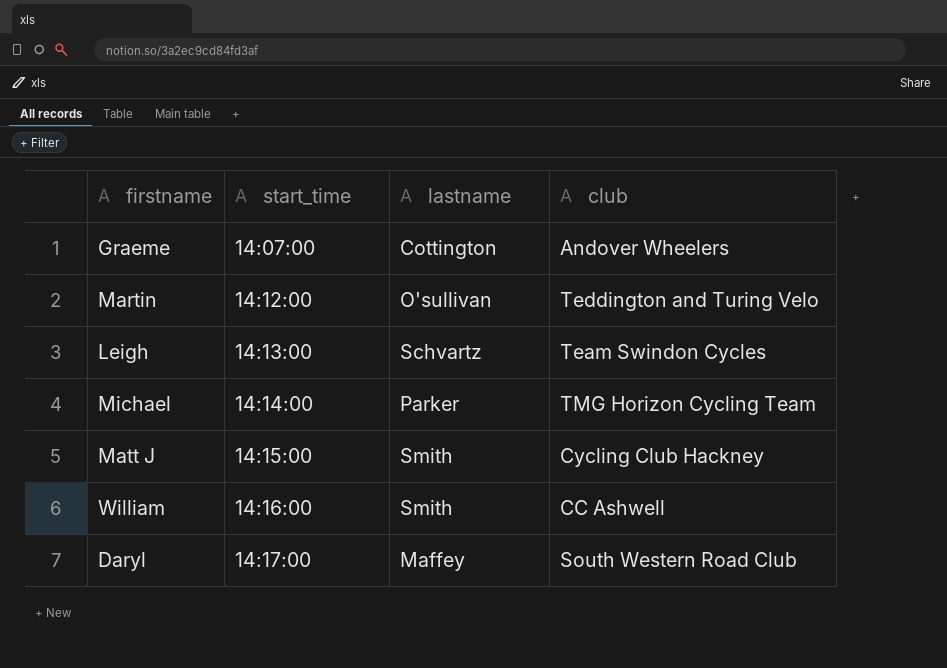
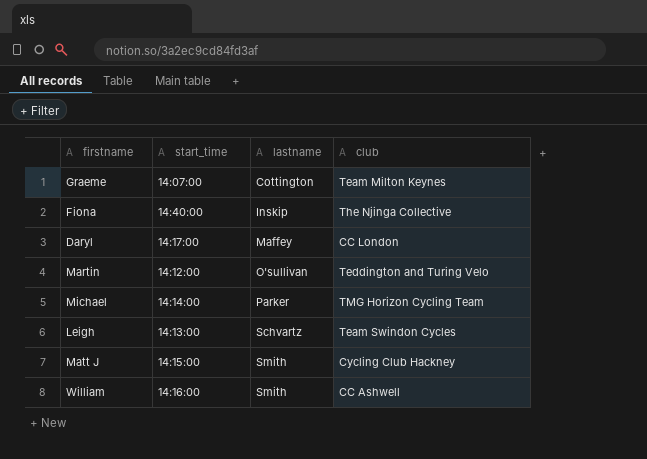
row order: start_time ascending -> lastname ascending
Graeme | club: Andover Wheelers -> Team Milton Keynes
row Fiona: none -> 14:40:00 | Inskip | The Njinga Collective
Daryl | club: South Western Road Club -> CC London

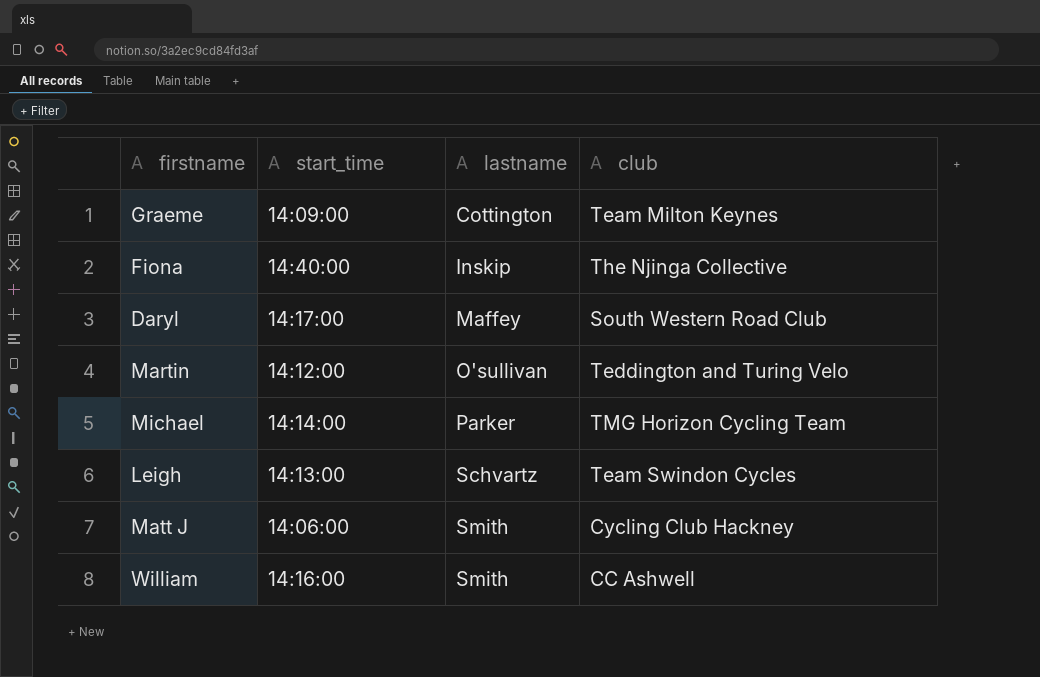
Graeme | start_time: 14:07:00 -> 14:09:00
Daryl | club: CC London -> South Western Road Club
Matt J | start_time: 14:15:00 -> 14:06:00

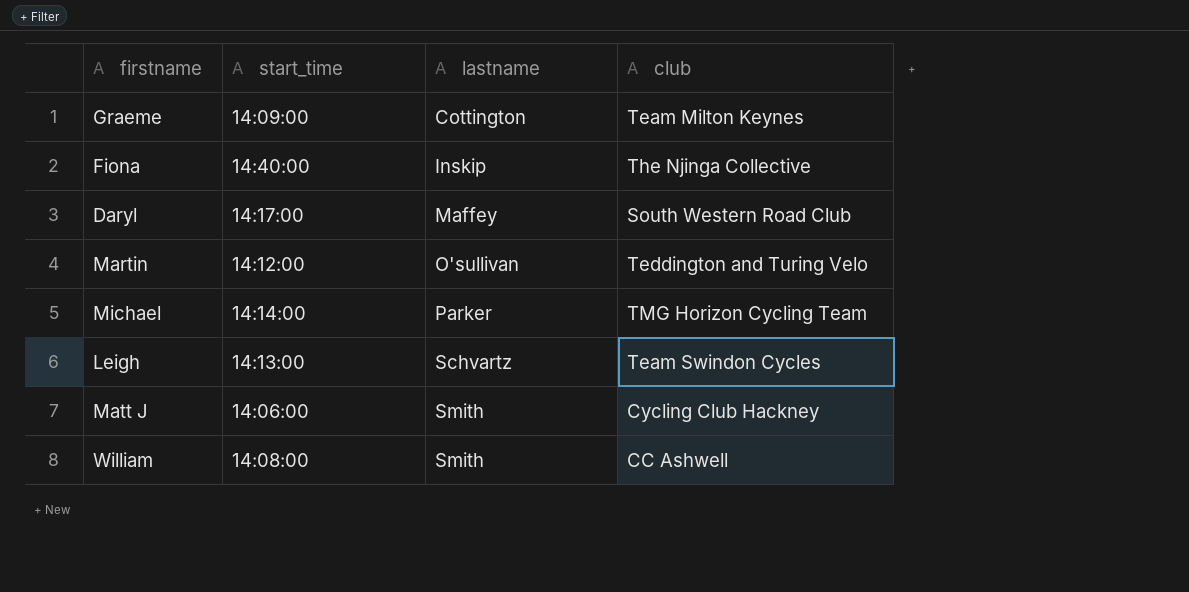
William | start_time: 14:16:00 -> 14:08:00

